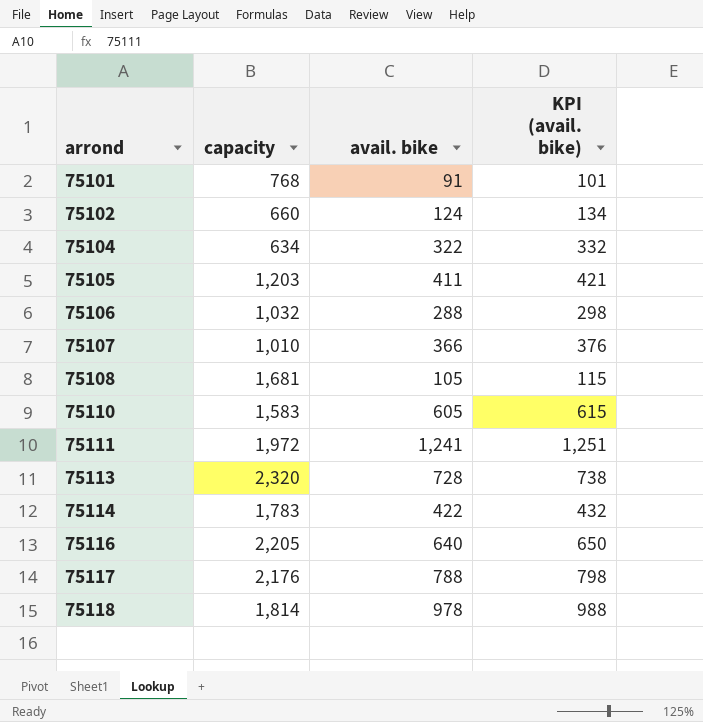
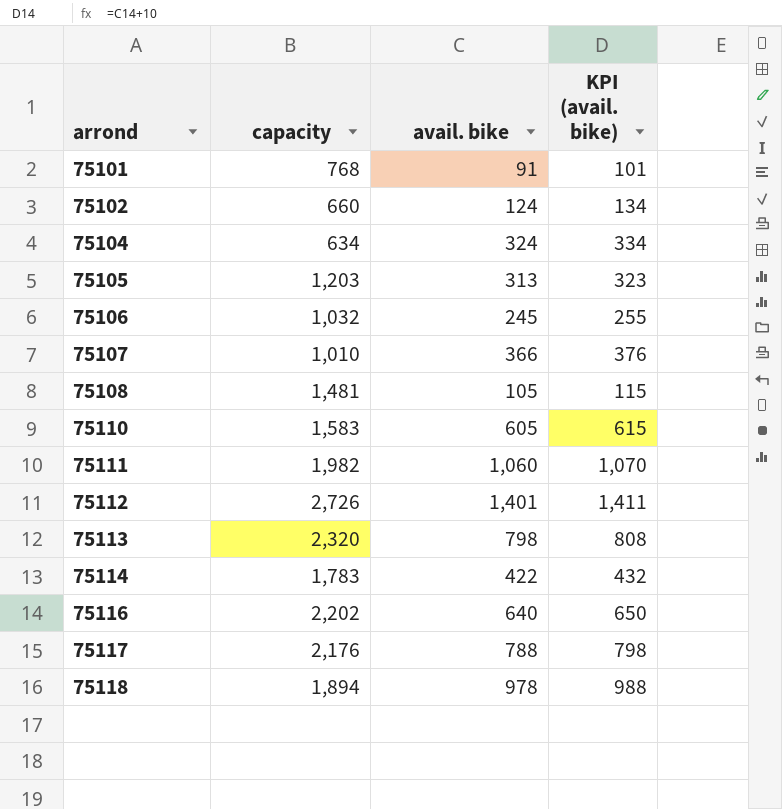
75104 | avail. bike: 322 -> 324
75104 | KPI (avail. bike): 332 -> 334
75105 | avail. bike: 411 -> 313
75105 | KPI (avail. bike): 421 -> 323
75106 | avail. bike: 288 -> 245
75106 | KPI (avail. bike): 298 -> 255
75108 | capacity: 1,681 -> 1,481
75111 | capacity: 1,972 -> 1,982
75111 | avail. bike: 1,241 -> 1,060
75111 | KPI (avail. bike): 1,251 -> 1,070
row 75112: none -> 2,726 | 1,401 | 1,411
75113 | avail. bike: 728 -> 798
75113 | KPI (avail. bike): 738 -> 808
75116 | capacity: 2,205 -> 2,202
75118 | capacity: 1,814 -> 1,894

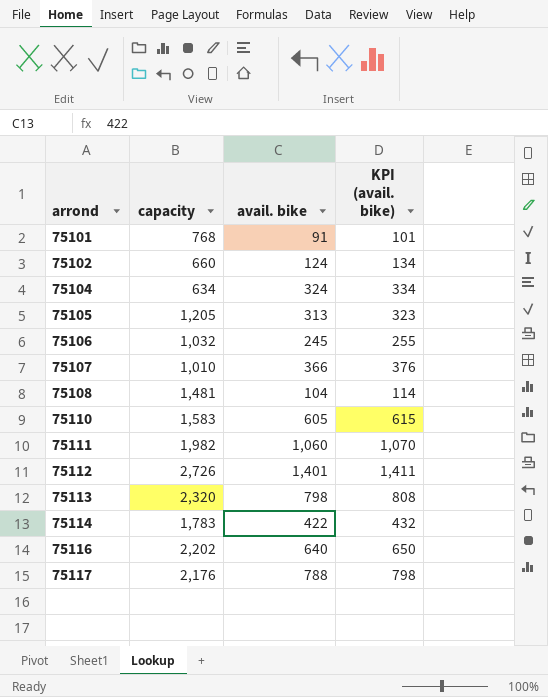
row 75118: 1,894 | 978 | 988 -> none
75105 | capacity: 1,203 -> 1,205
75108 | avail. bike: 105 -> 104
75108 | KPI (avail. bike): 115 -> 114

